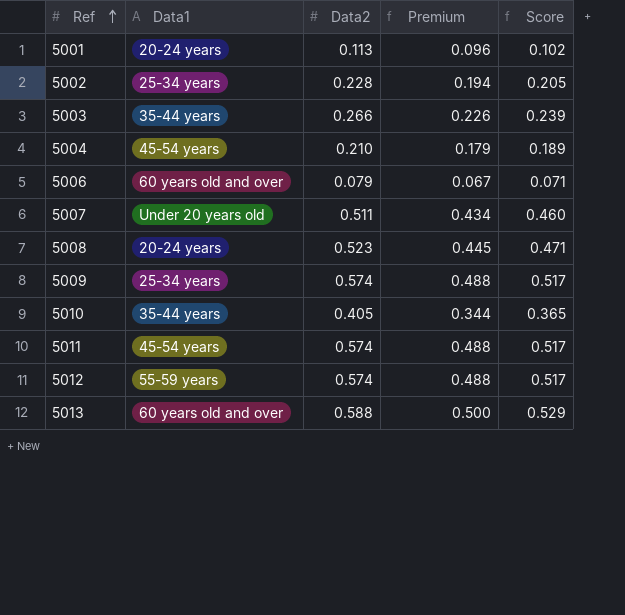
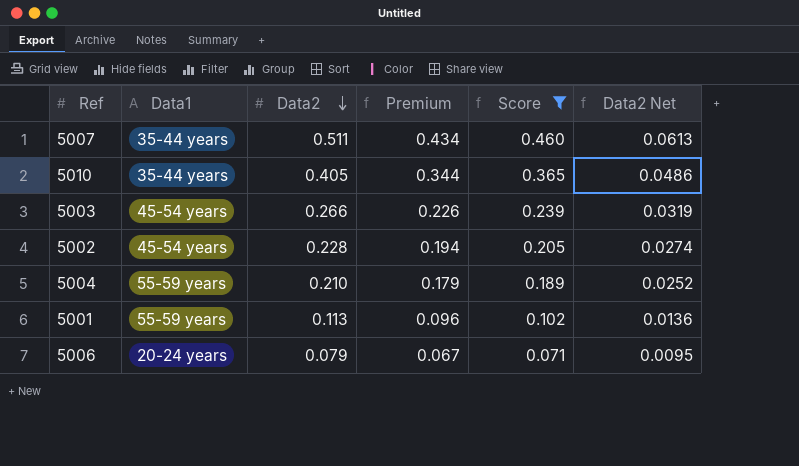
filter: none -> Score <= 0.460
row order: Ref ascending -> Data2 descending
column Data2 Net | formula: none -> [Data2] * 0.12
5007 | Data1: Under 20 years old -> 35-44 years
5003 | Data1: 35-44 years -> 45-54 years
5002 | Data1: 25-34 years -> 45-54 years
5004 | Data1: 45-54 years -> 55-59 years
5001 | Data1: 20-24 years -> 55-59 years
5006 | Data1: 60 years old and over -> 20-24 years

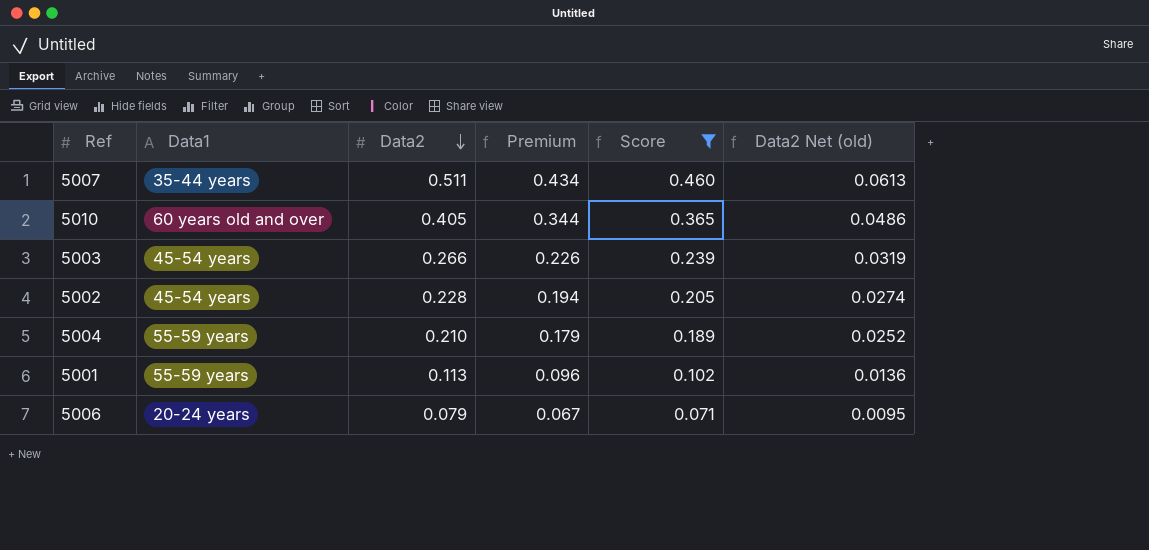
column name: Data2 Net -> Data2 Net (old)
5010 | Data1: 35-44 years -> 60 years old and over

